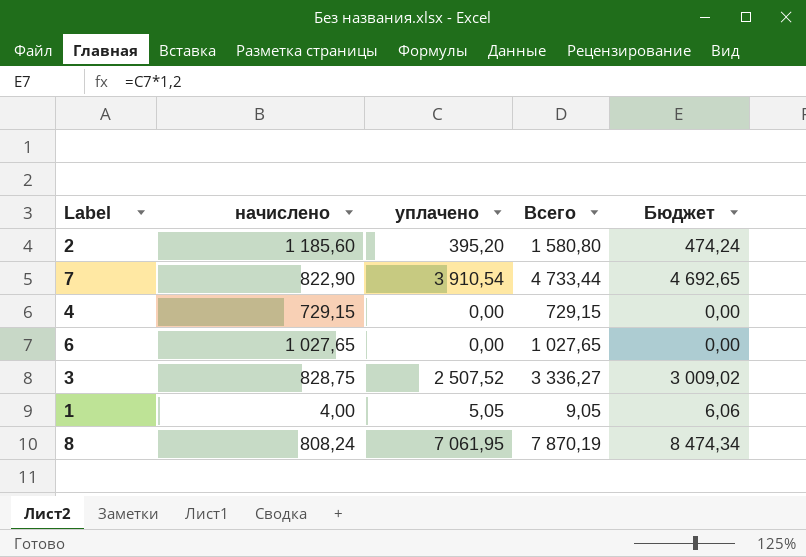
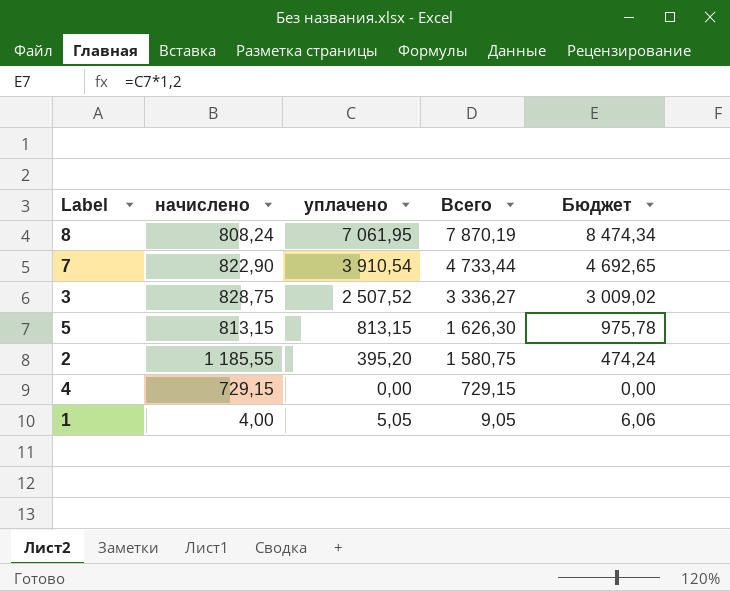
row order: none -> Всего descending
row 6: 1 027,65 | 0,00 | 1 027,65 | 0,00 -> none
row 5: none -> 813,15 | 813,15 | 1 626,30 | 975,78
2 | начислено: 1 185,60 -> 1 185,55
2 | Всего: 1 580,80 -> 1 580,75

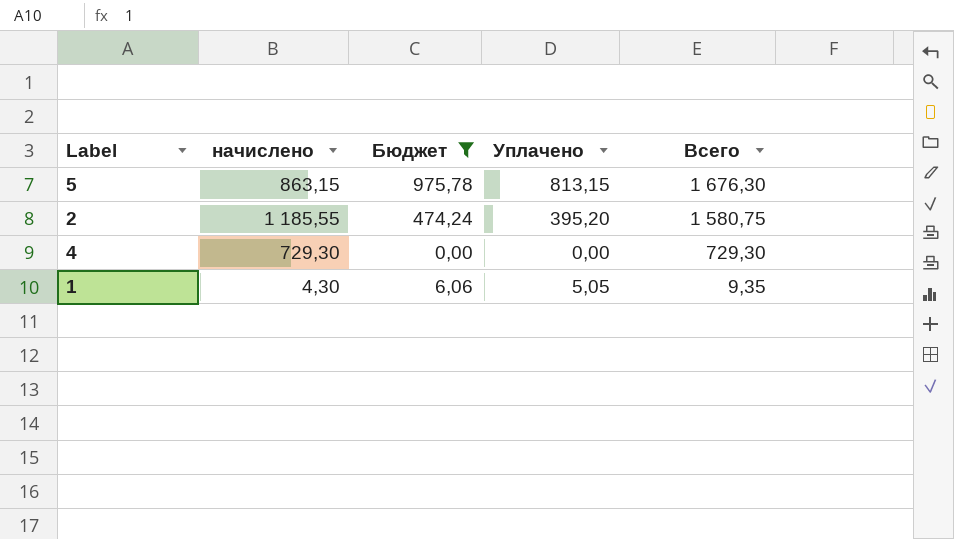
filter: none -> Бюджет <= 975,78
column Бюджет | position: 5 -> 3
column name: уплачено -> Уплачено
5 | начислено: 813,15 -> 863,15
5 | Всего: 1 626,30 -> 1 676,30
4 | начислено: 729,15 -> 729,30
4 | Всего: 729,15 -> 729,30
1 | начислено: 4,00 -> 4,30
1 | Всего: 9,05 -> 9,35

